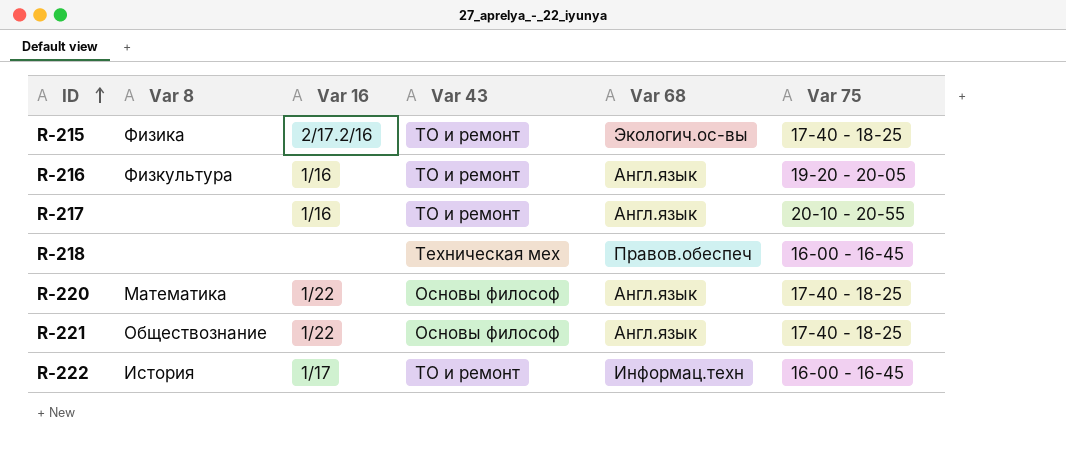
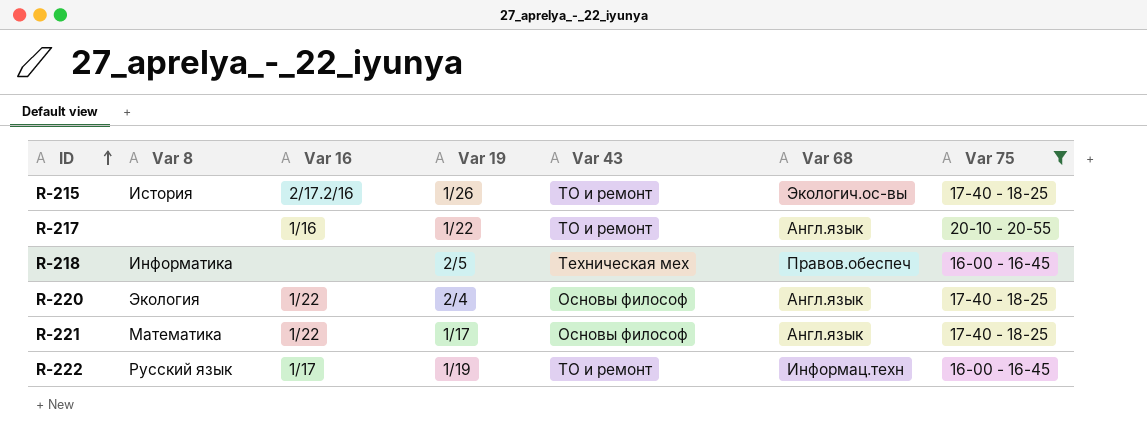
filter: none -> Var 75 != 19-20 - 20-05
column Var 19 | position: none -> 4
R-215 | Var 8: Физика -> История
R-218 | Var 8: none -> Информатика
R-220 | Var 8: Математика -> Экология
R-221 | Var 8: Обществознание -> Математика
R-222 | Var 8: История -> Русский язык

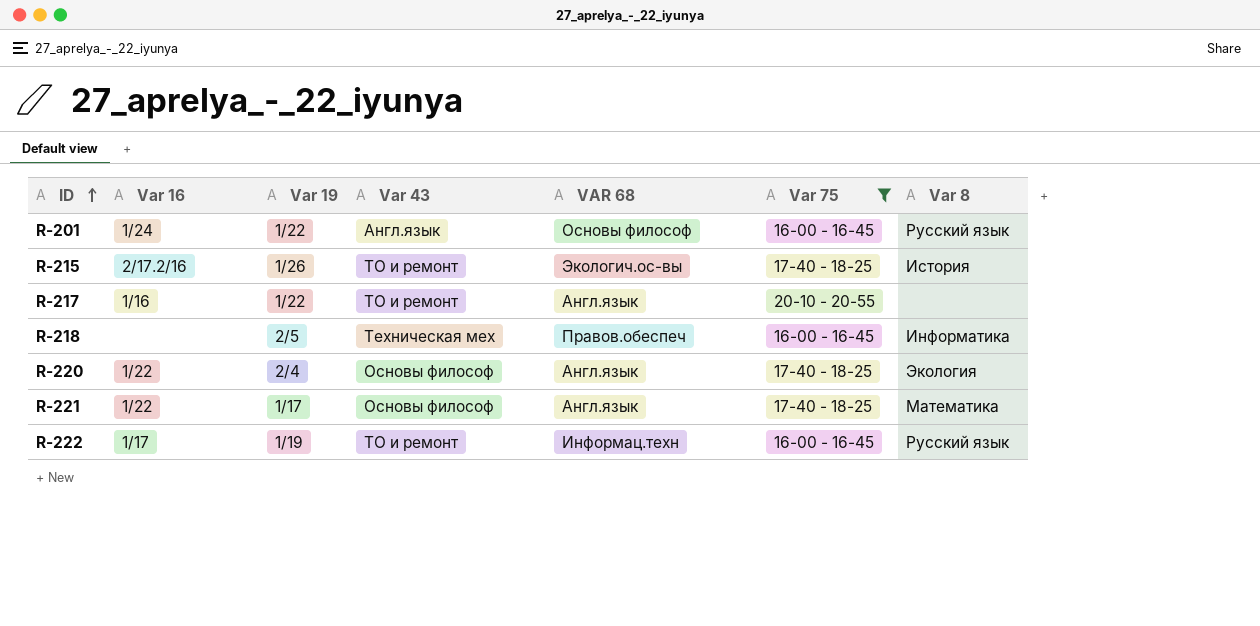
column name: Var 68 -> VAR 68
column Var 8 | position: 2 -> 7
row R-201: none -> 1/24 | 1/22 | Англ.язык | Основы философ | 16-00 - 16-45 | Русский язык

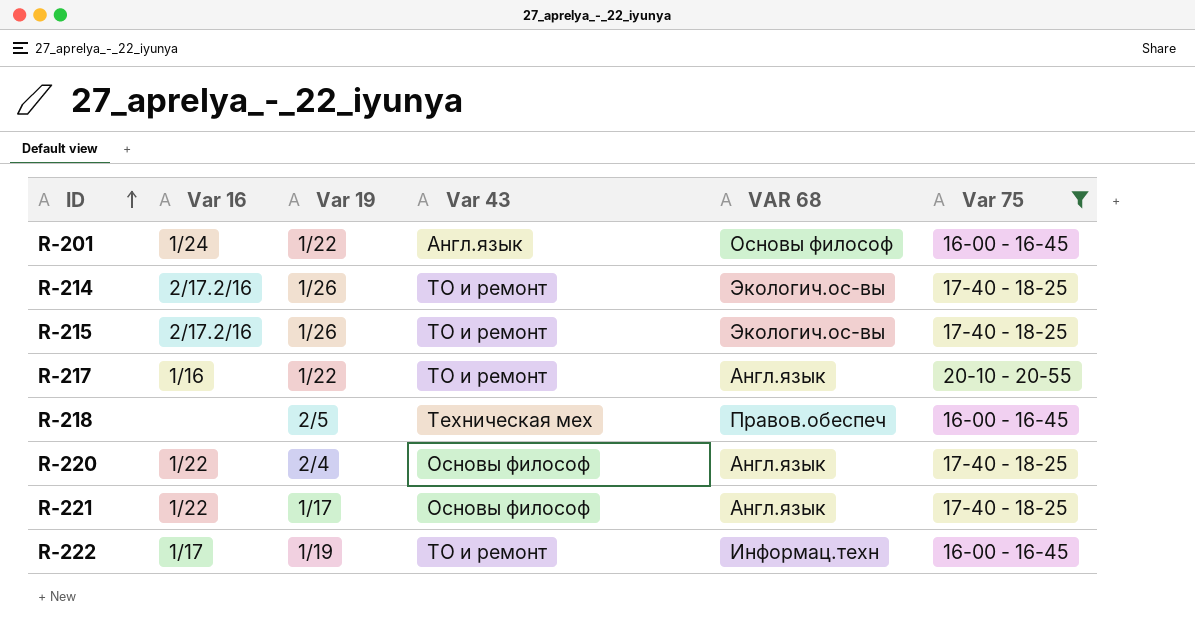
column Var 8 | position: 7 -> none
row R-214: none -> 2/17.2/16 | 1/26 | ТО и ремонт | Экологич.ос-вы | 17-40 - 18-25

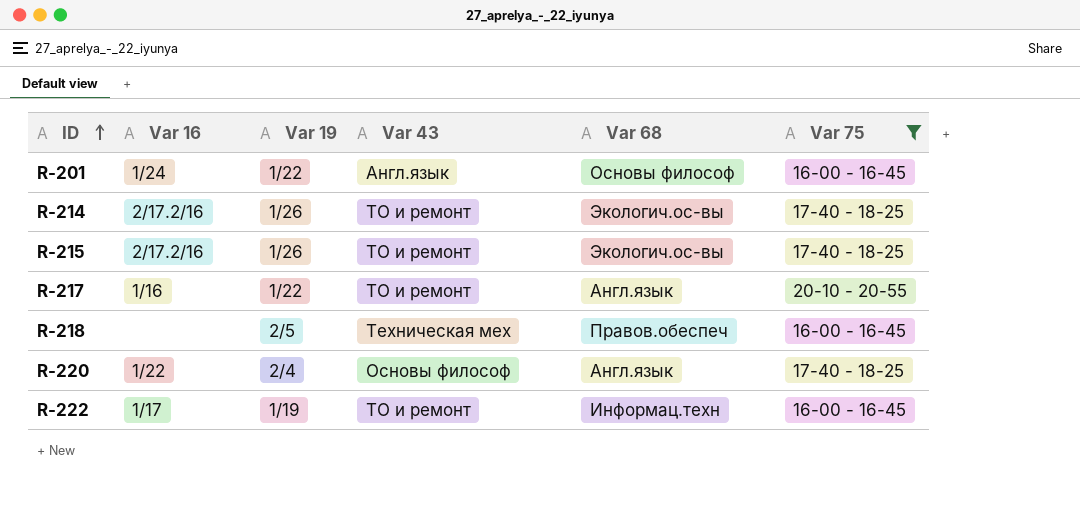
column name: VAR 68 -> Var 68
row R-221: 1/22 | 1/17 | Основы философ | Англ.язык | 17-40 - 18-25 -> none

